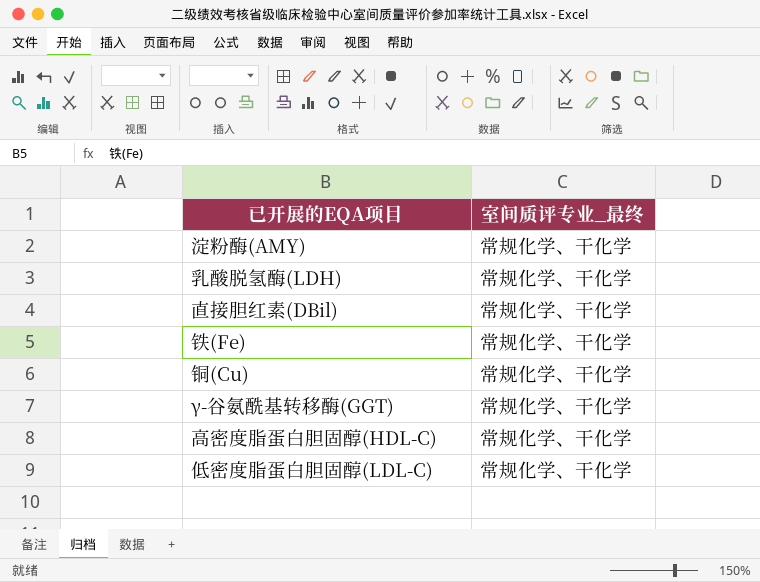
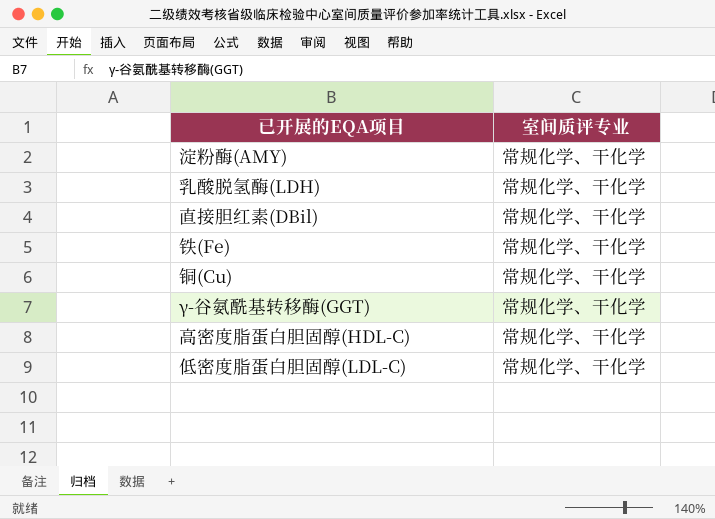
column name: 室间质评专业_最终 -> 室间质评专业

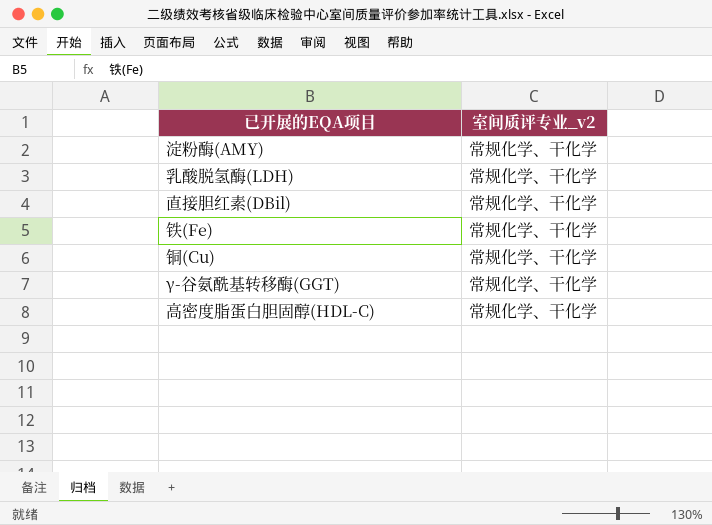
column name: 室间质评专业 -> 室间质评专业_v2
row 低密度脂蛋白胆固醇(LDL-C): 常规化学、干化学 -> none

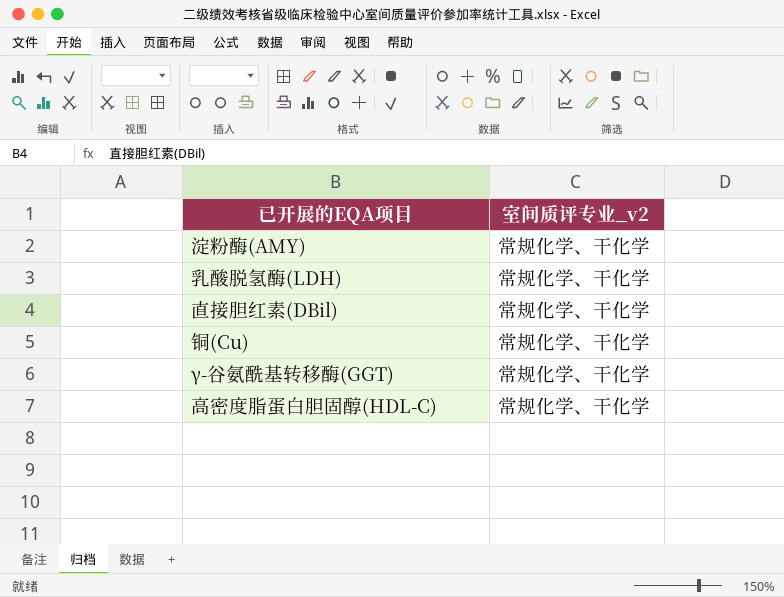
row 铁(Fe): 常规化学、干化学 -> none

